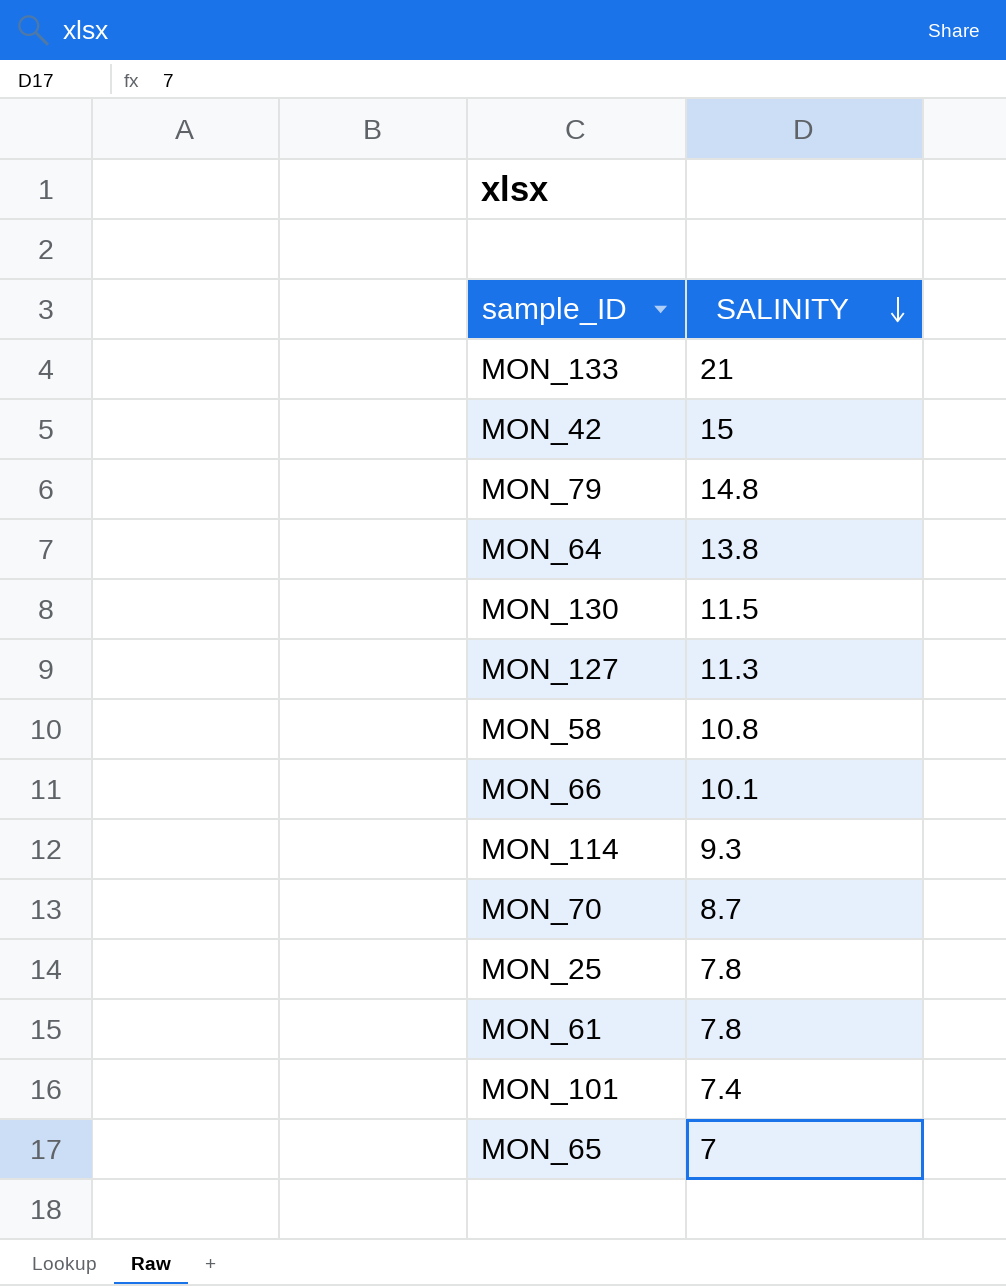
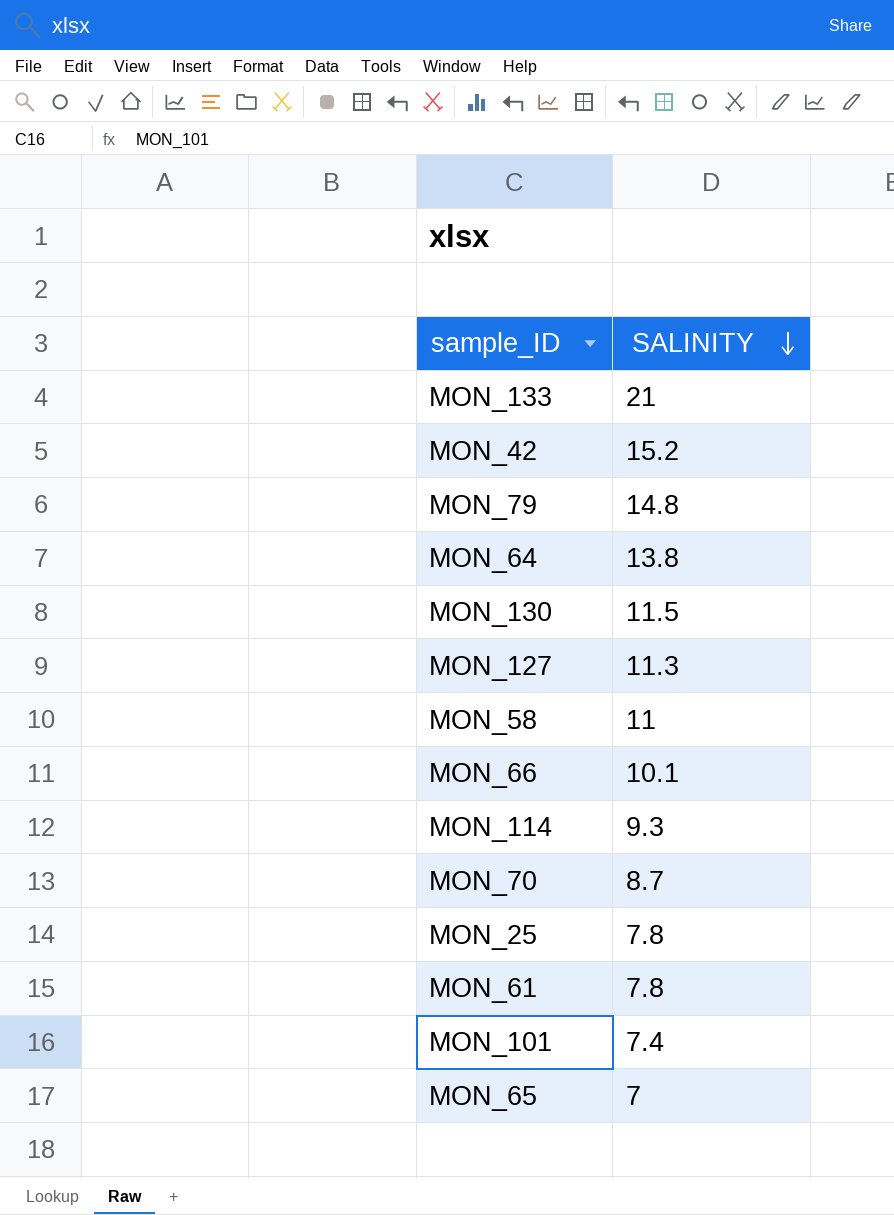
MON_42 | SALINITY: 15 -> 15.2
MON_58 | SALINITY: 10.8 -> 11

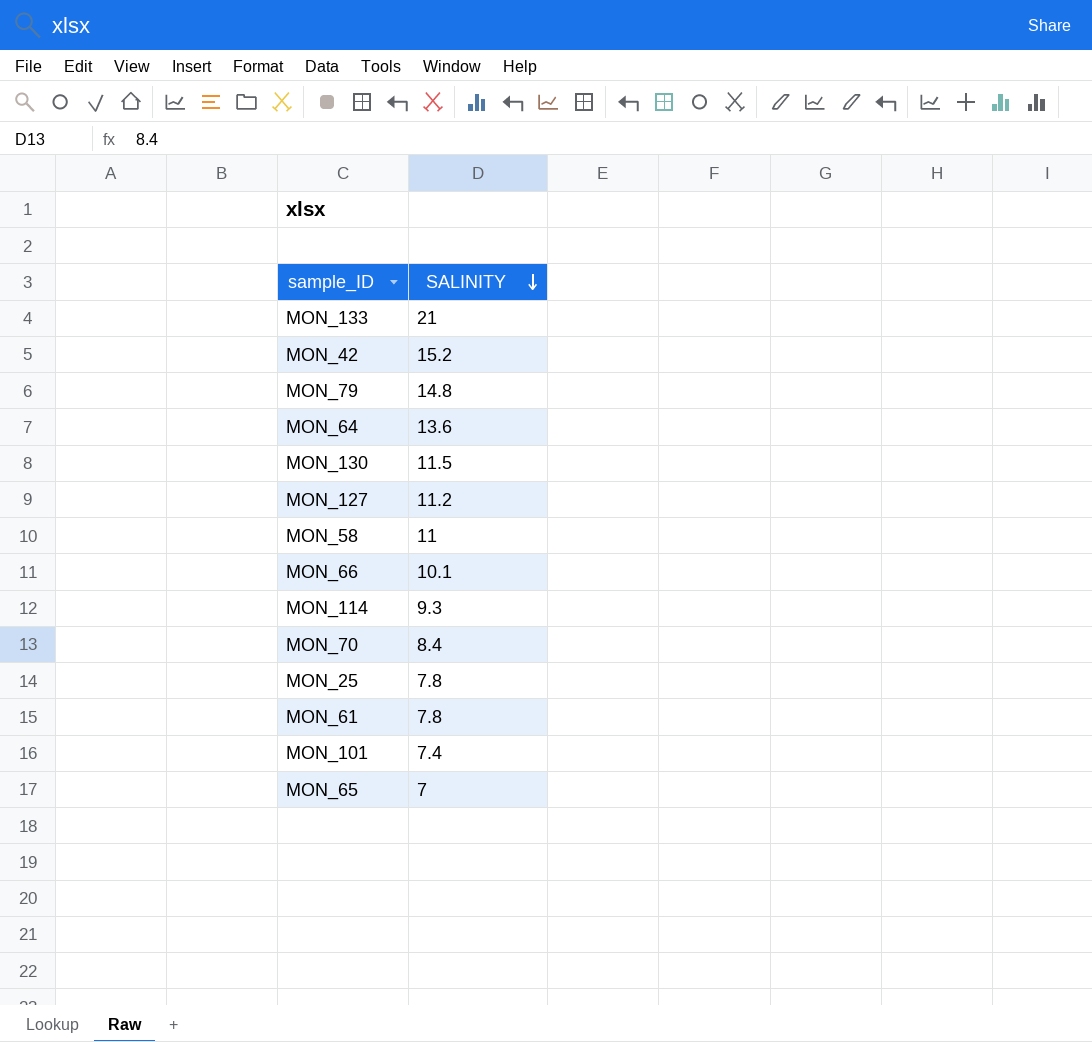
MON_64 | SALINITY: 13.8 -> 13.6
MON_127 | SALINITY: 11.3 -> 11.2
MON_70 | SALINITY: 8.7 -> 8.4

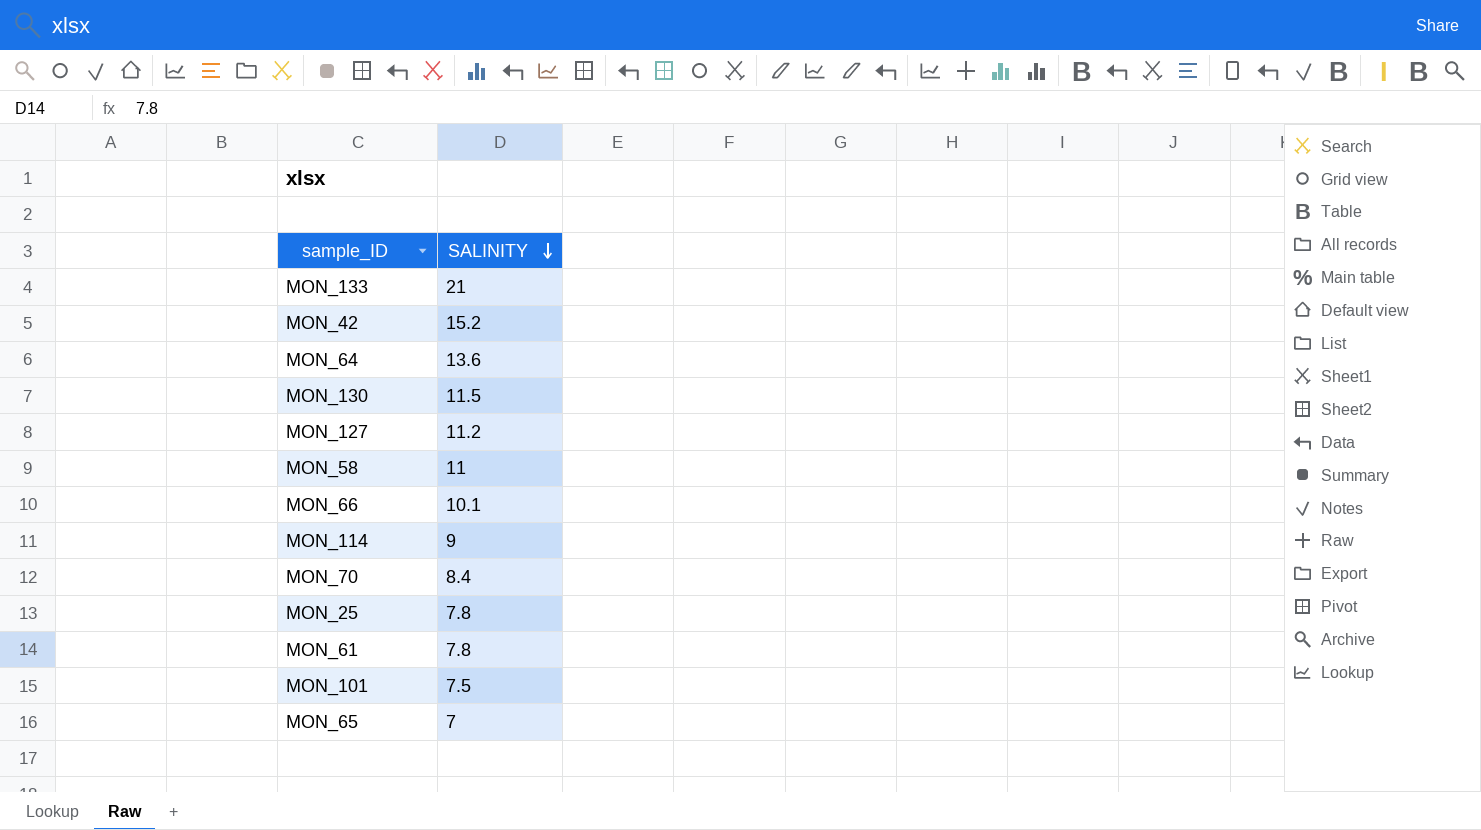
row MON_79: 14.8 -> none
MON_114 | SALINITY: 9.3 -> 9
MON_101 | SALINITY: 7.4 -> 7.5

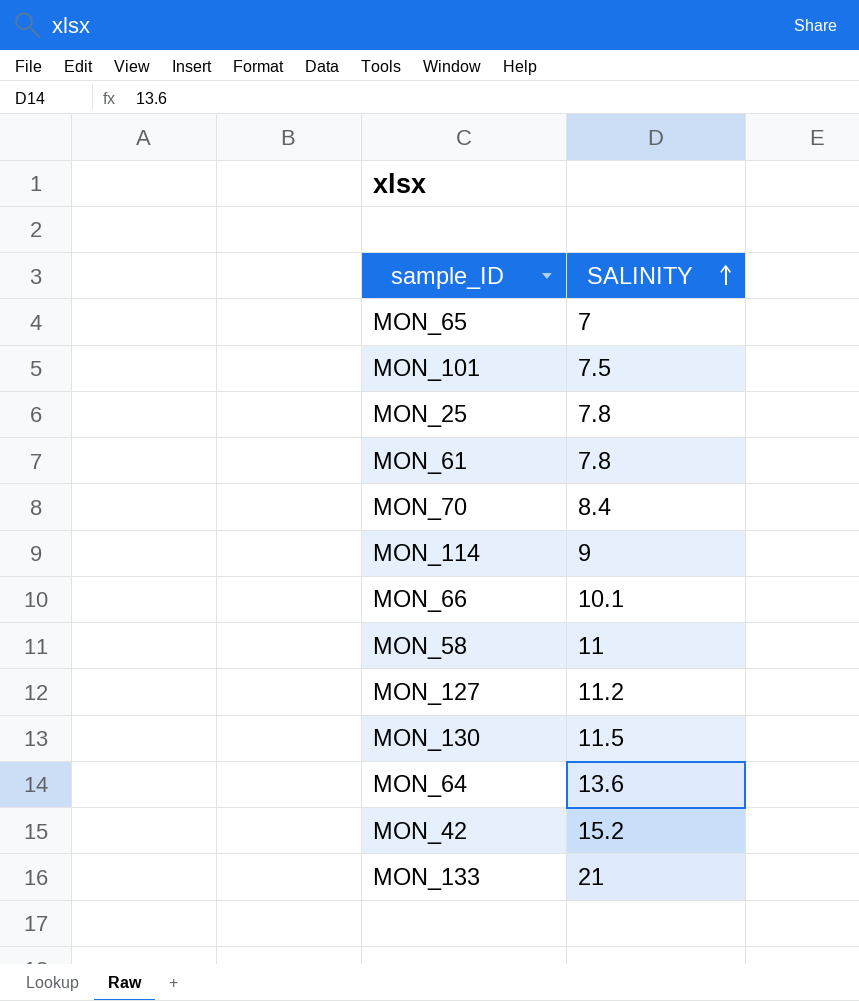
row order: SALINITY descending -> SALINITY ascending

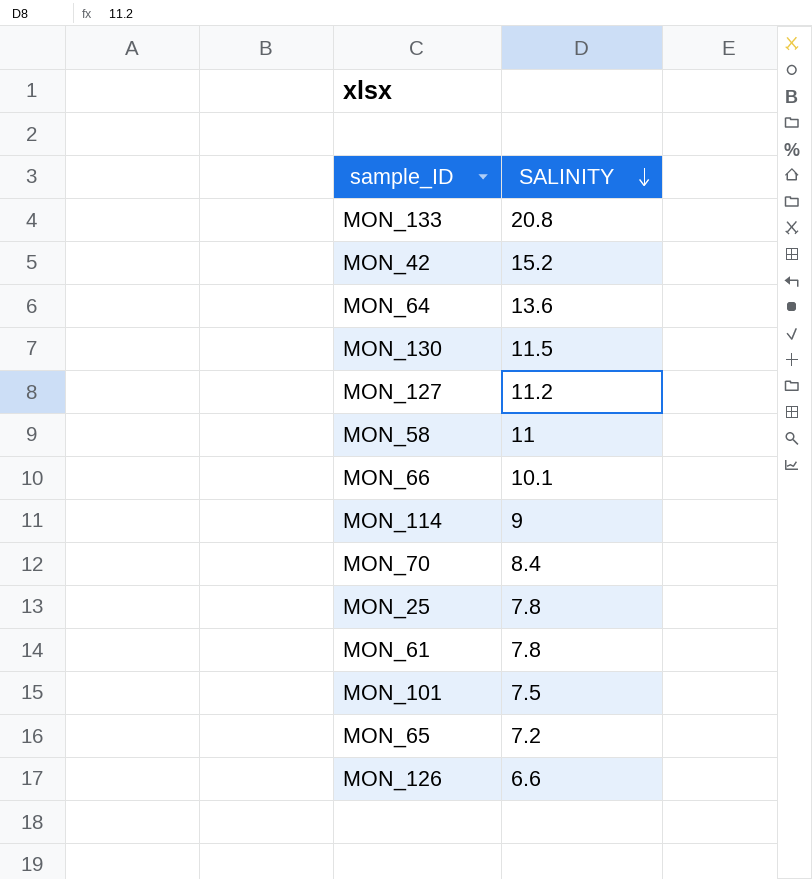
row order: SALINITY ascending -> SALINITY descending
MON_133 | SALINITY: 21 -> 20.8
MON_65 | SALINITY: 7 -> 7.2
row MON_126: none -> 6.6

